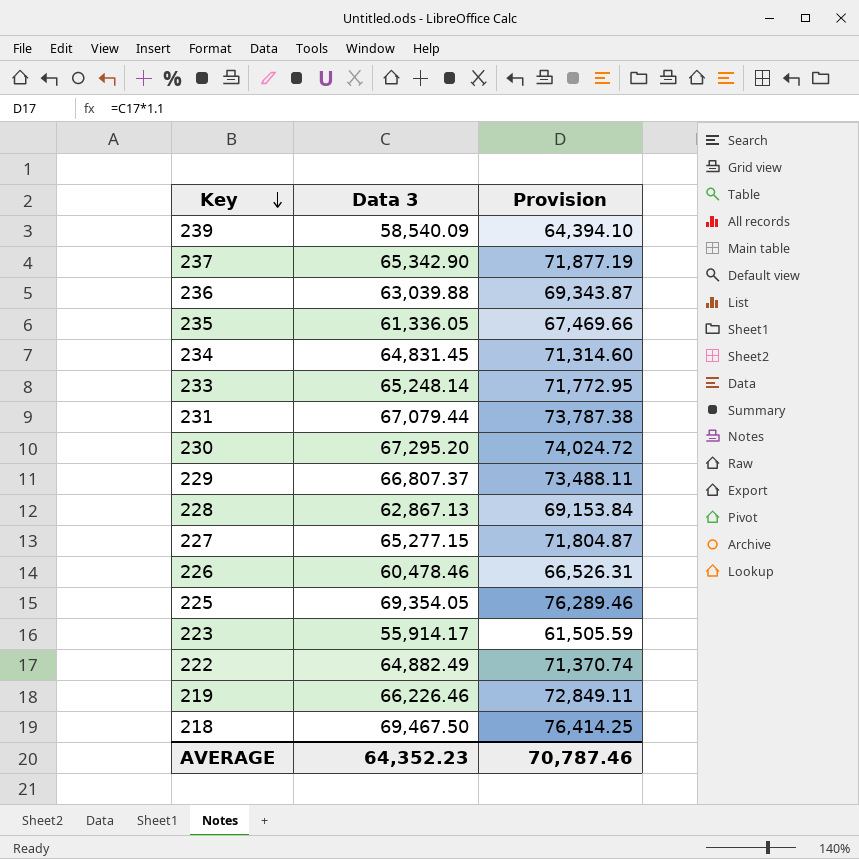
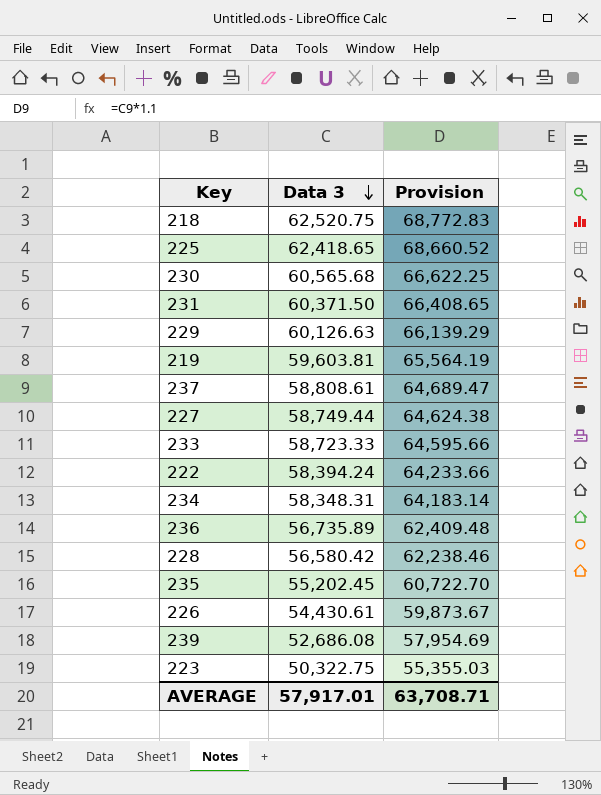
row order: Key descending -> Data 3 descending
218 | Data 3: 69,467.50 -> 62,520.75
218 | Provision: 76,414.25 -> 68,772.83
225 | Data 3: 69,354.05 -> 62,418.65
225 | Provision: 76,289.46 -> 68,660.52
230 | Data 3: 67,295.20 -> 60,565.68
230 | Provision: 74,024.72 -> 66,622.25
231 | Data 3: 67,079.44 -> 60,371.50
231 | Provision: 73,787.38 -> 66,408.65
229 | Data 3: 66,807.37 -> 60,126.63
229 | Provision: 73,488.11 -> 66,139.29
219 | Data 3: 66,226.46 -> 59,603.81
219 | Provision: 72,849.11 -> 65,564.19
237 | Data 3: 65,342.90 -> 58,808.61
237 | Provision: 71,877.19 -> 64,689.47
227 | Data 3: 65,277.15 -> 58,749.44
227 | Provision: 71,804.87 -> 64,624.38
233 | Data 3: 65,248.14 -> 58,723.33
233 | Provision: 71,772.95 -> 64,595.66
222 | Data 3: 64,882.49 -> 58,394.24
222 | Provision: 71,370.74 -> 64,233.66
234 | Data 3: 64,831.45 -> 58,348.31
234 | Provision: 71,314.60 -> 64,183.14
236 | Data 3: 63,039.88 -> 56,735.89
236 | Provision: 69,343.87 -> 62,409.48
228 | Data 3: 62,867.13 -> 56,580.42
228 | Provision: 69,153.84 -> 62,238.46
235 | Data 3: 61,336.05 -> 55,202.45
235 | Provision: 67,469.66 -> 60,722.70
226 | Data 3: 60,478.46 -> 54,430.61
226 | Provision: 66,526.31 -> 59,873.67
239 | Data 3: 58,540.09 -> 52,686.08
239 | Provision: 64,394.10 -> 57,954.69
223 | Data 3: 55,914.17 -> 50,322.75
223 | Provision: 61,505.59 -> 55,355.03
AVERAGE | Data 3: 64,352.23 -> 57,917.01
AVERAGE | Provision: 70,787.46 -> 63,708.71

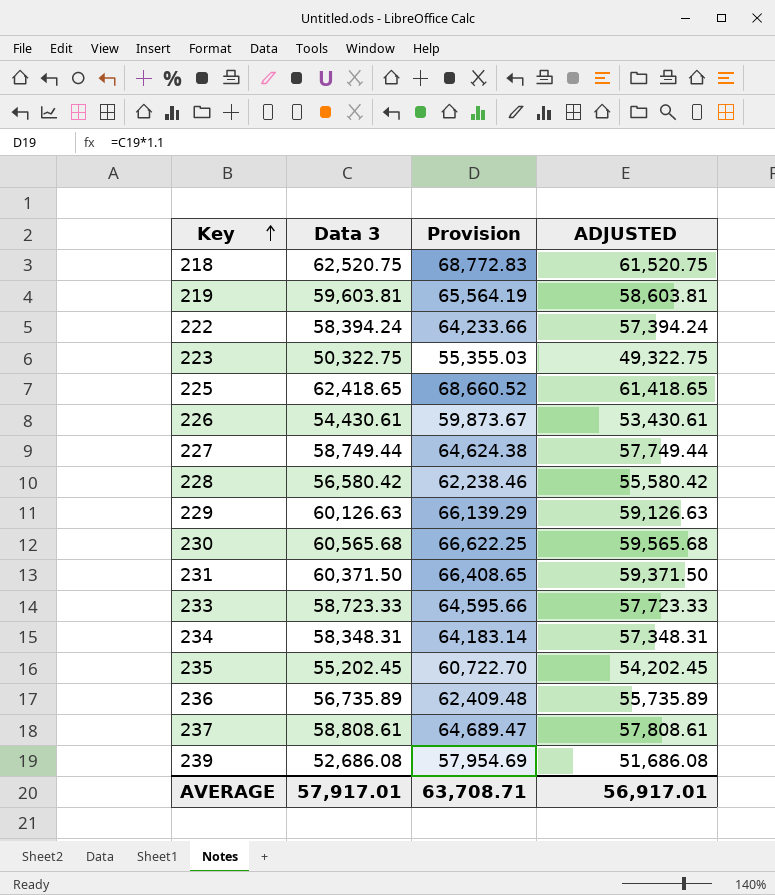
row order: Data 3 descending -> Key ascending
column ADJUSTED | formula: none -> [Data 3] - 1000

